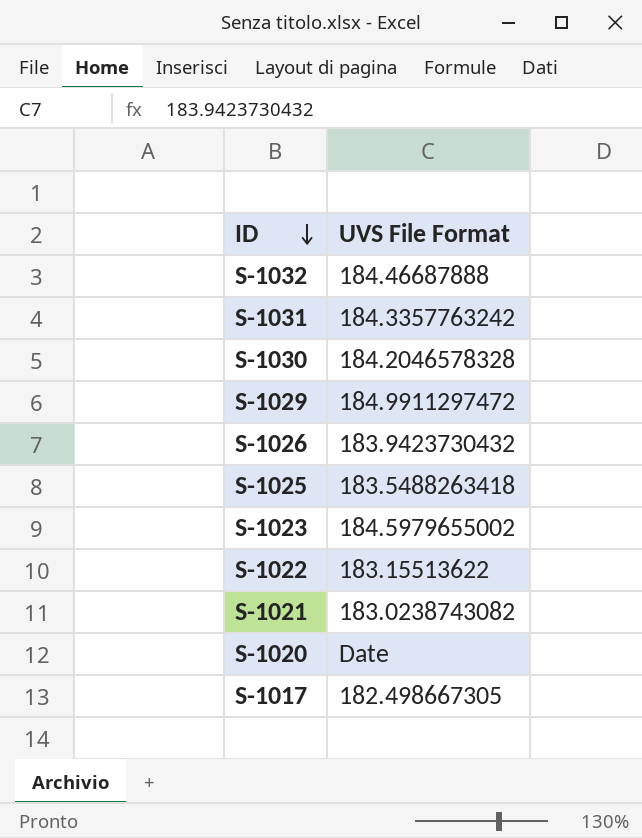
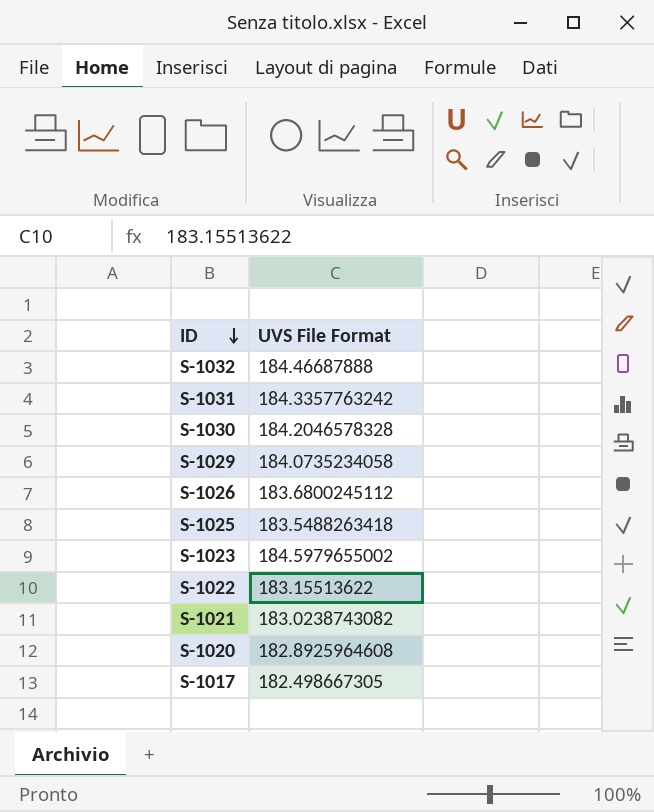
S-1029 | UVS File Format: 184.9911297472 -> 184.0735234058
S-1026 | UVS File Format: 183.9423730432 -> 183.6800245112
S-1020 | UVS File Format: Date -> 182.8925964608

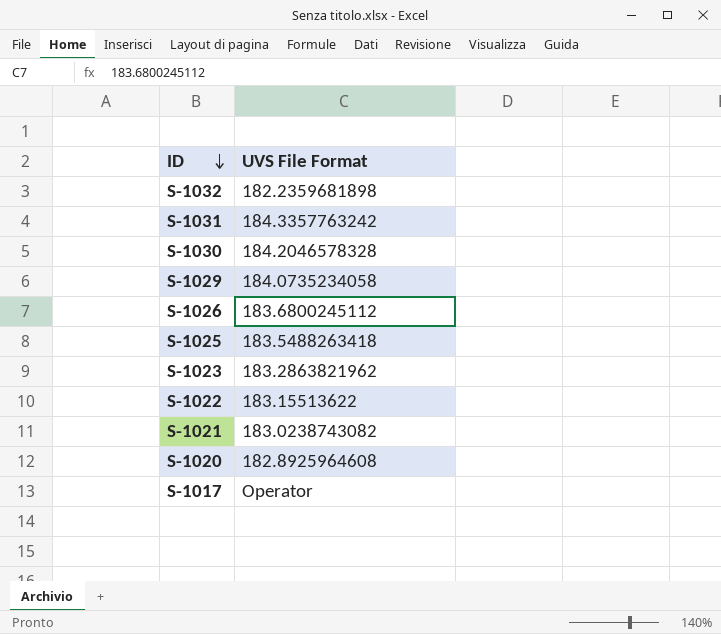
S-1032 | UVS File Format: 184.46687888 -> 182.2359681898
S-1023 | UVS File Format: 184.5979655002 -> 183.2863821962
S-1017 | UVS File Format: 182.498667305 -> Operator

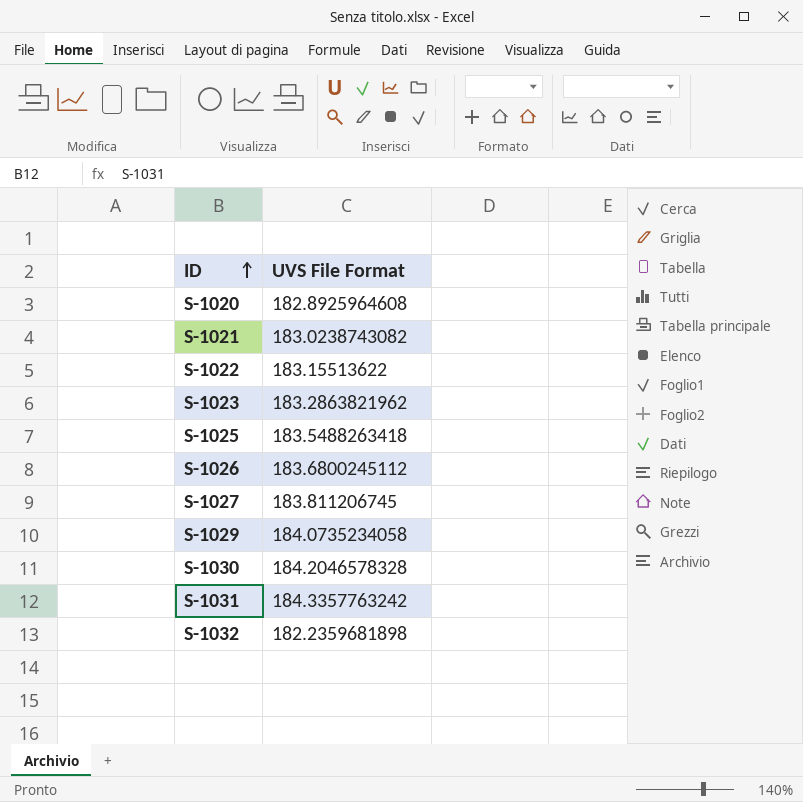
row order: ID descending -> ID ascending
row S-1017: Operator -> none
row S-1027: none -> 183.811206745

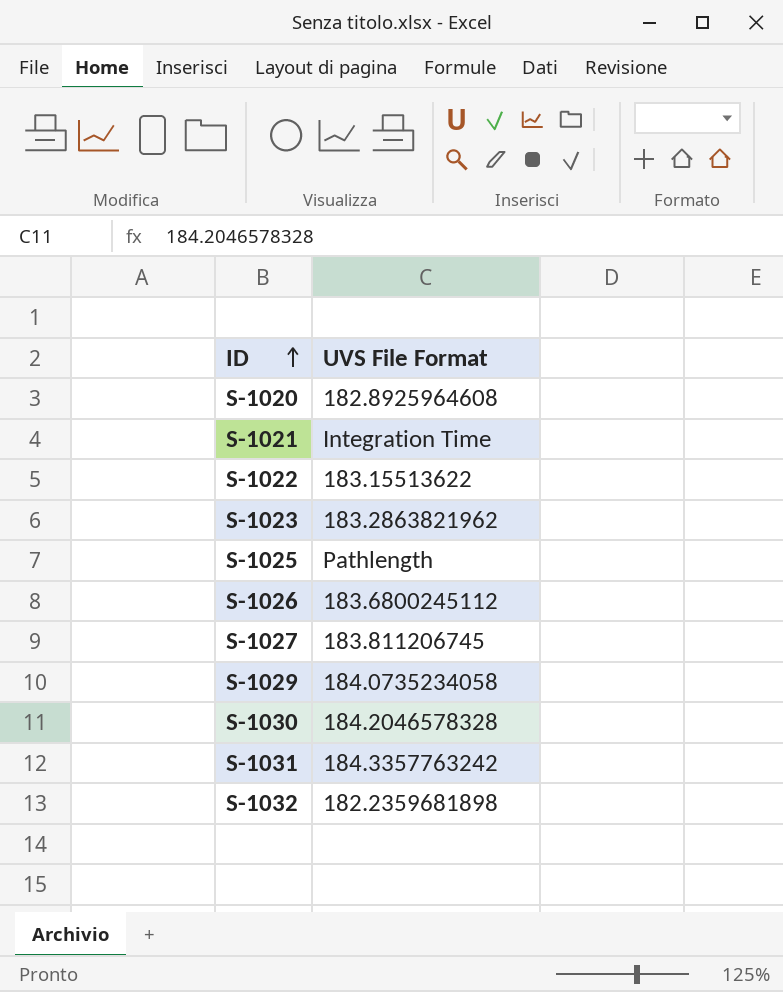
S-1021 | UVS File Format: 183.0238743082 -> Integration Time
S-1025 | UVS File Format: 183.5488263418 -> Pathlength

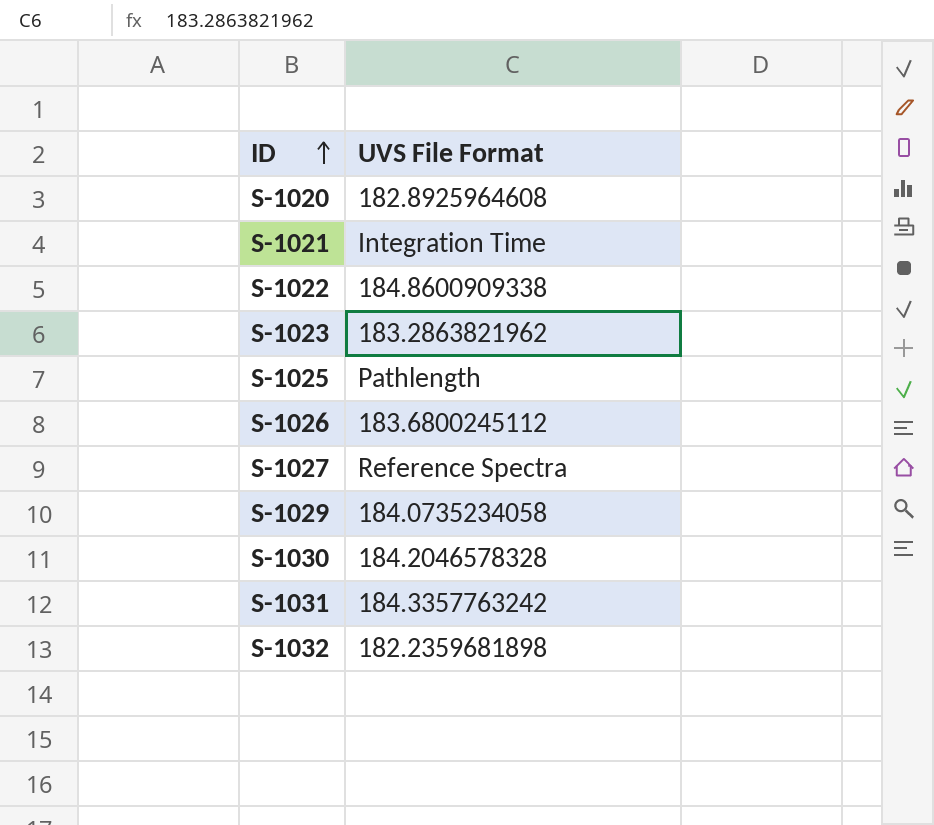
S-1022 | UVS File Format: 183.15513622 -> 184.8600909338
S-1027 | UVS File Format: 183.811206745 -> Reference Spectra

